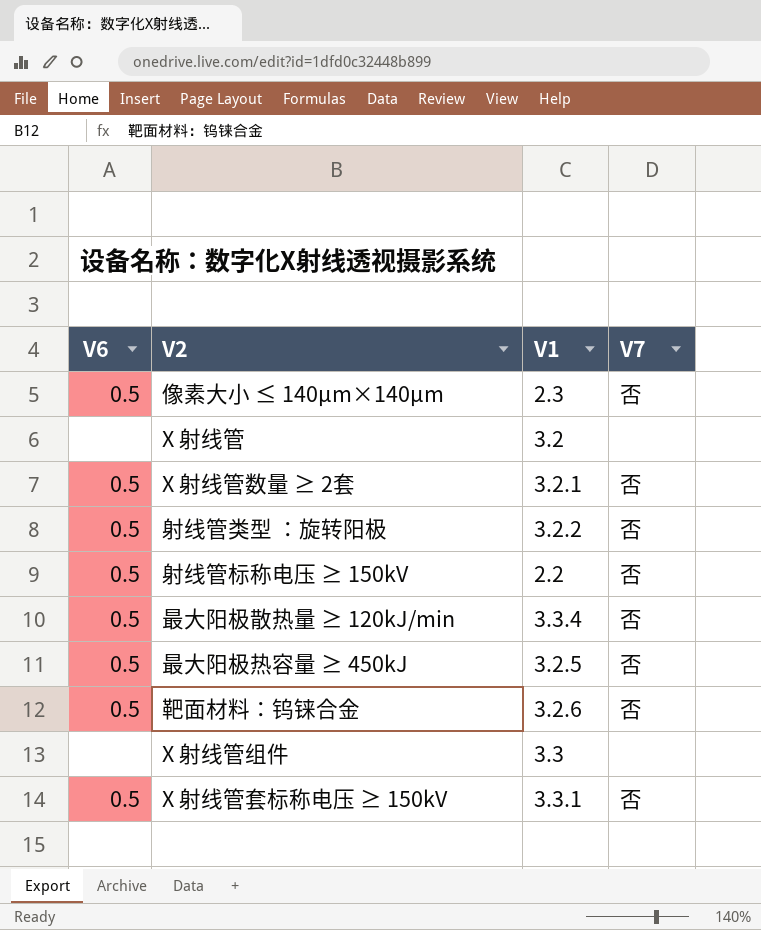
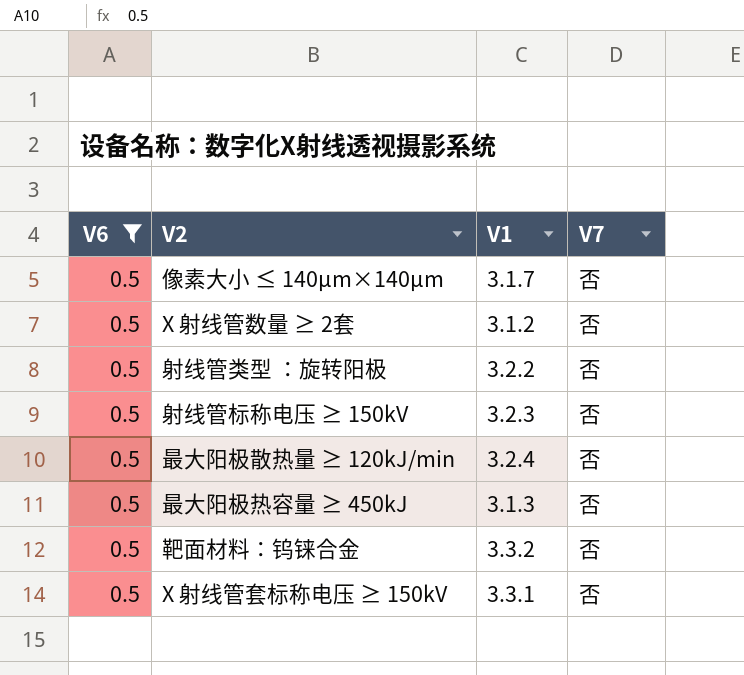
filter: none -> V6 = 0.5
像素大小 ≤ 140µm×140µm | V1: 2.3 -> 3.1.7
X 射线管数量 ≥ 2套 | V1: 3.2.1 -> 3.1.2
射线管标称电压 ≥ 150kV | V1: 2.2 -> 3.2.3
最大阳极散热量 ≥ 120kJ/min | V1: 3.3.4 -> 3.2.4
最大阳极热容量 ≥ 450kJ | V1: 3.2.5 -> 3.1.3
靶面材料：钨铼合金 | V1: 3.2.6 -> 3.3.2

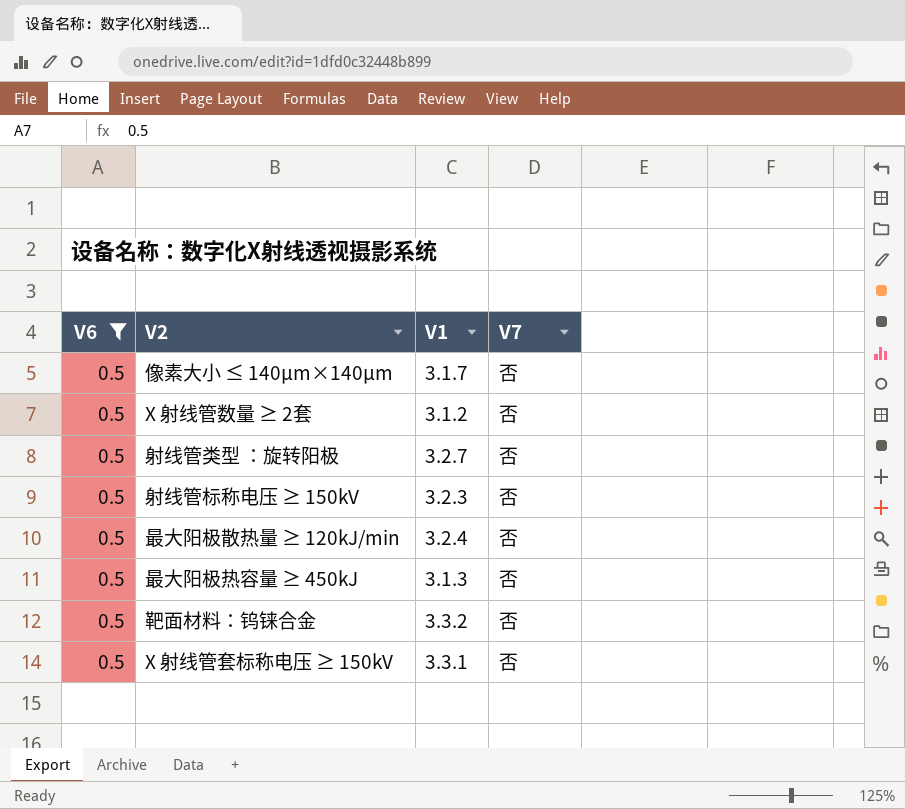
射线管类型 ：旋转阳极 | V1: 3.2.2 -> 3.2.7

